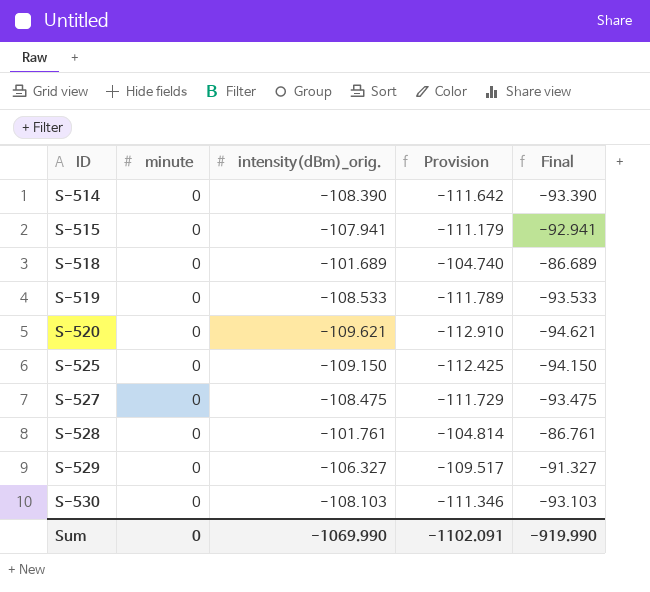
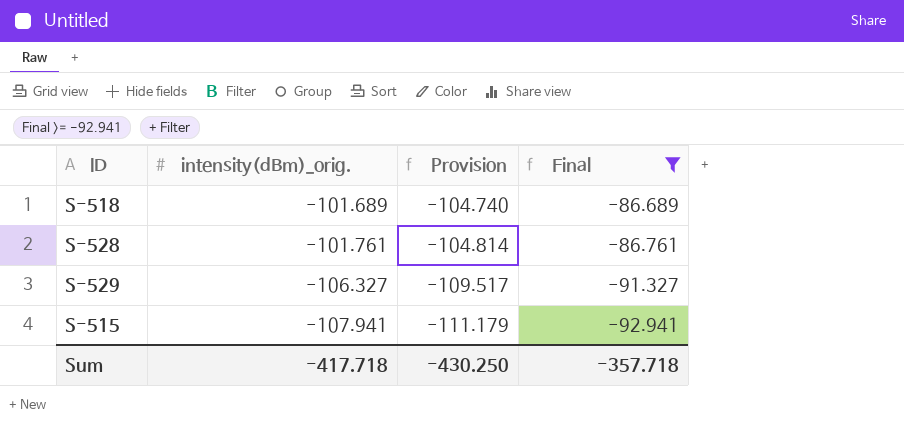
filter: none -> Final >= -92.941
row order: ID ascending -> intensity(dBm)_orig. descending
column minute | position: 2 -> none
Sum | intensity(dBm)_orig.: -1069.990 -> -417.718
Sum | Provision: -1102.091 -> -430.250
Sum | Final: -919.990 -> -357.718

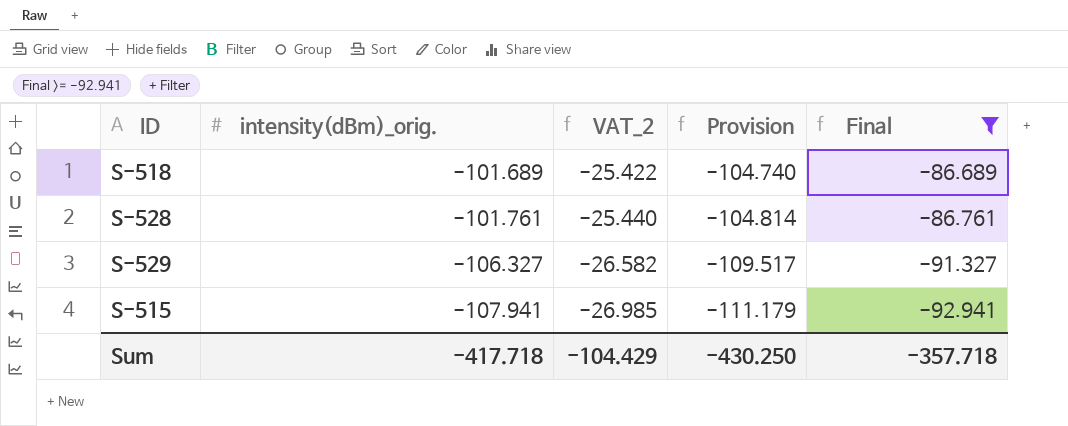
column VAT_2 | formula: none -> [intensity(dBm)_orig.] * 0.25

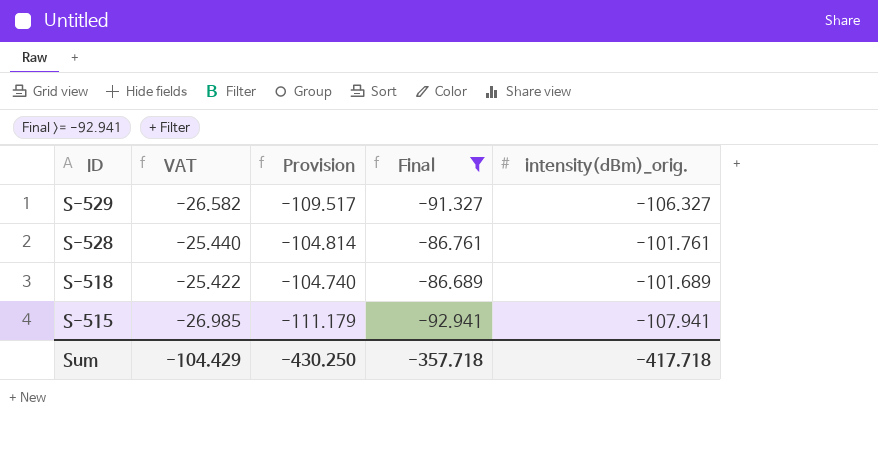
row order: intensity(dBm)_orig. descending -> ID descending
column name: VAT_2 -> VAT
column intensity(dBm)_orig. | position: 2 -> 5

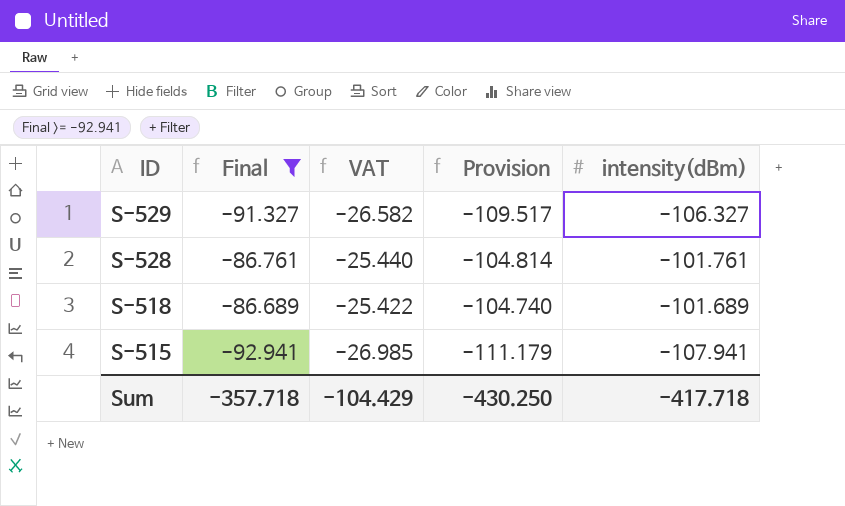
column Final | position: 4 -> 2
column name: intensity(dBm)_orig. -> intensity(dBm)

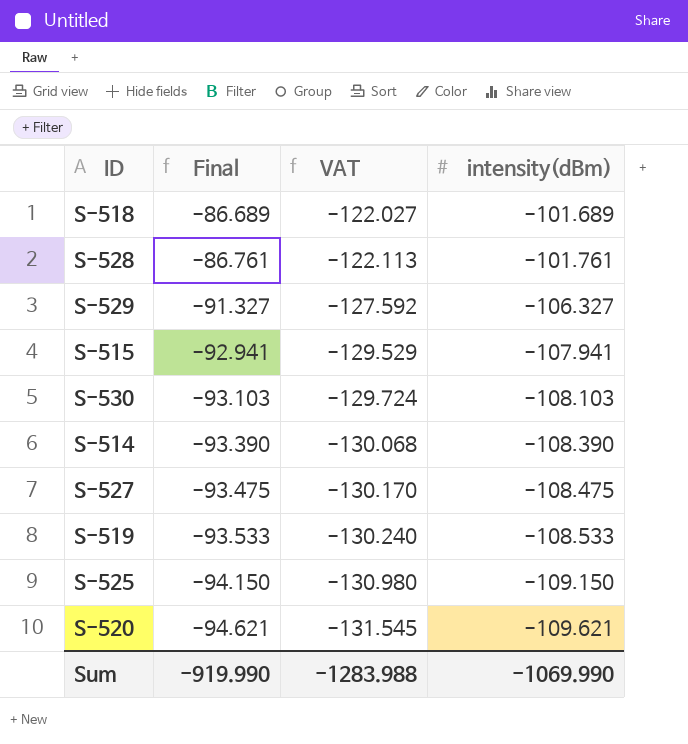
filter: Final >= -92.941 -> none
row order: ID descending -> Final descending
column Provision | formula: [intensity(dBm)] * 1.03 -> none
column VAT | formula: [intensity(dBm)] * 0.25 -> [intensity(dBm)] * 1.2
Sum | Final: -357.718 -> -919.990
Sum | VAT: -104.429 -> -1283.988
Sum | intensity(dBm): -417.718 -> -1069.990

